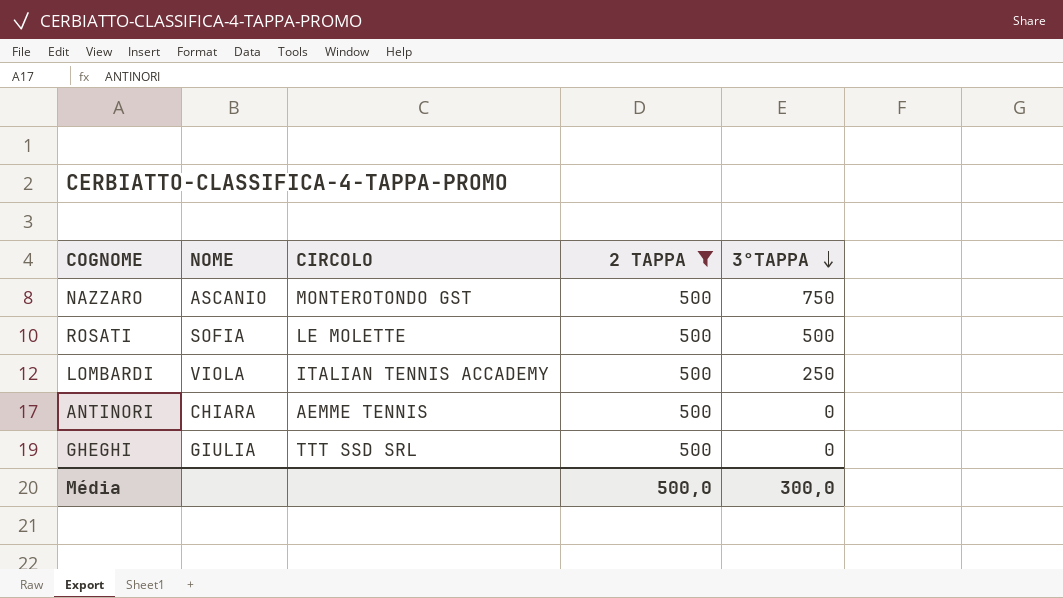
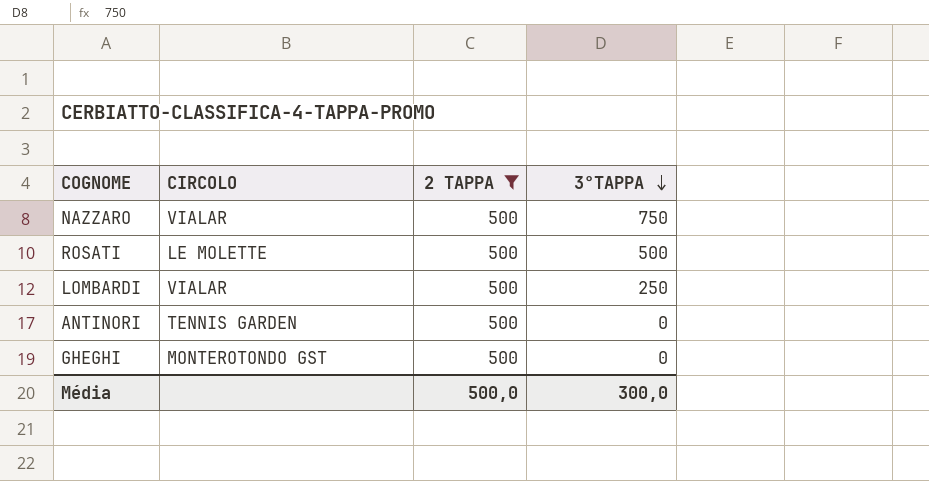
column NOME | position: 2 -> none
NAZZARO | CIRCOLO: MONTEROTONDO GST -> VIALAR
LOMBARDI | CIRCOLO: ITALIAN TENNIS ACCADEMY -> VIALAR
ANTINORI | CIRCOLO: AEMME TENNIS -> TENNIS GARDEN
GHEGHI | CIRCOLO: TTT SSD SRL -> MONTEROTONDO GST

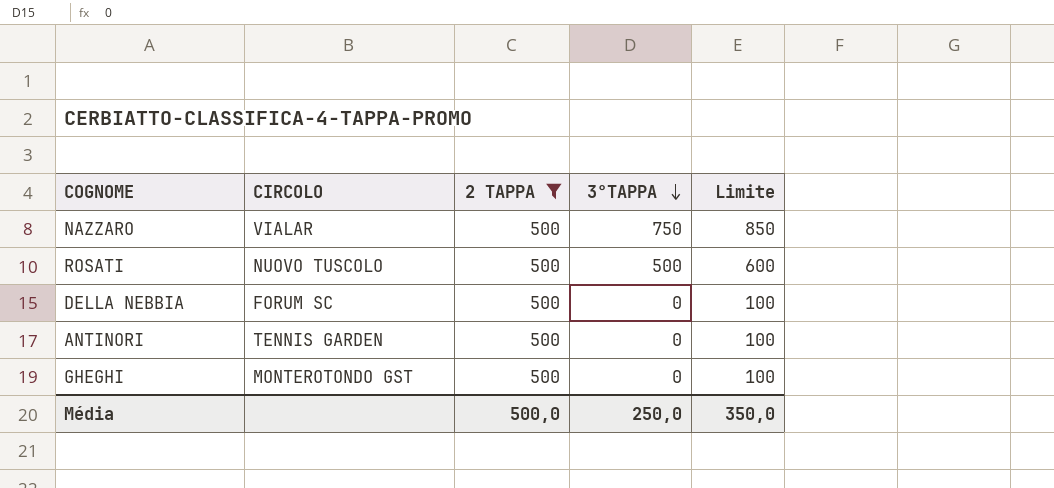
column Limite | formula: none -> [3°TAPPA] + 100
row LOMBARDI: VIALAR | 500 | 250 -> none
ROSATI | CIRCOLO: LE MOLETTE -> NUOVO TUSCOLO
row DELLA NEBBIA: none -> FORUM SC | 500 | 0 | 100
Média | 3°TAPPA: 300,0 -> 250,0

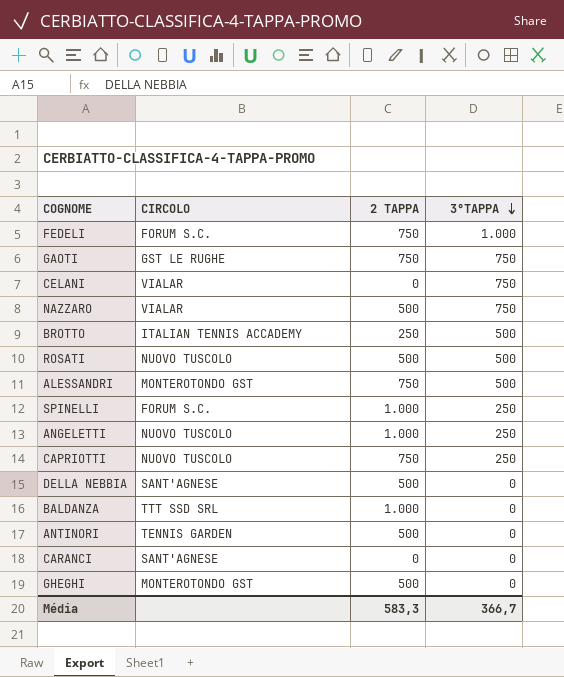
filter: 2 TAPPA = 500 -> none
column Limite | formula: [3°TAPPA] + 100 -> none
DELLA NEBBIA | CIRCOLO: FORUM SC -> SANT'AGNESE
Média | 2 TAPPA: 500,0 -> 583,3
Média | 3°TAPPA: 250,0 -> 366,7

